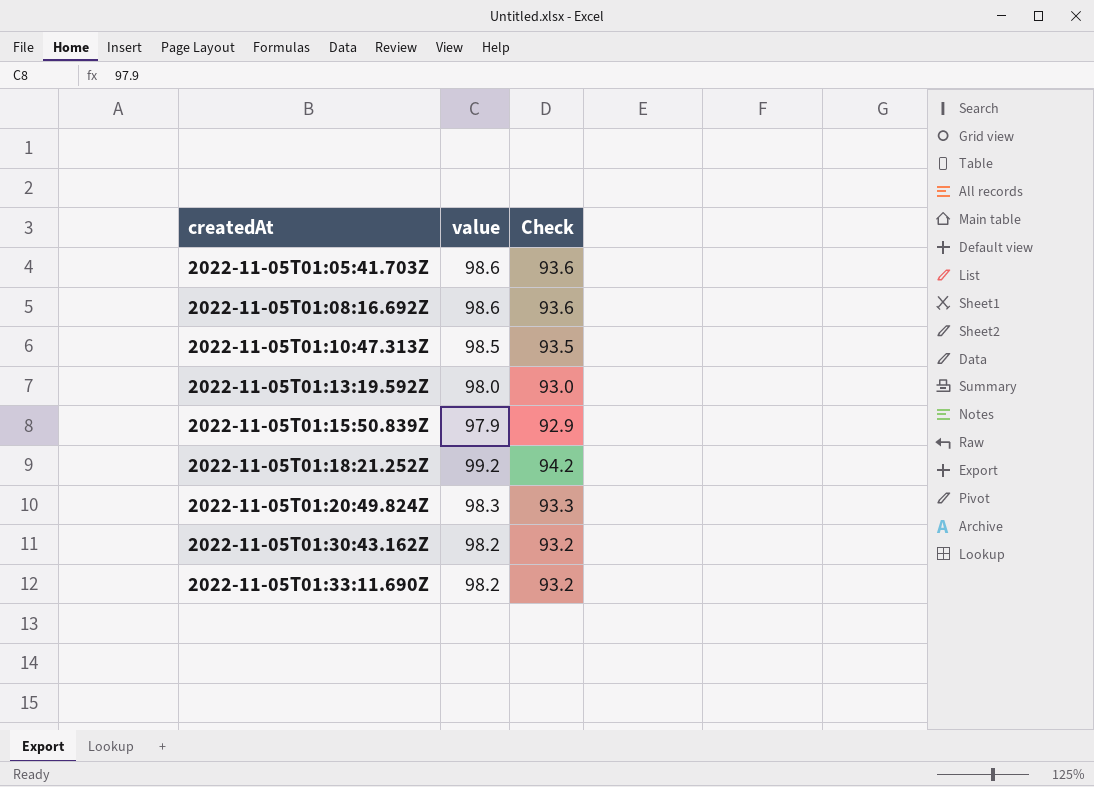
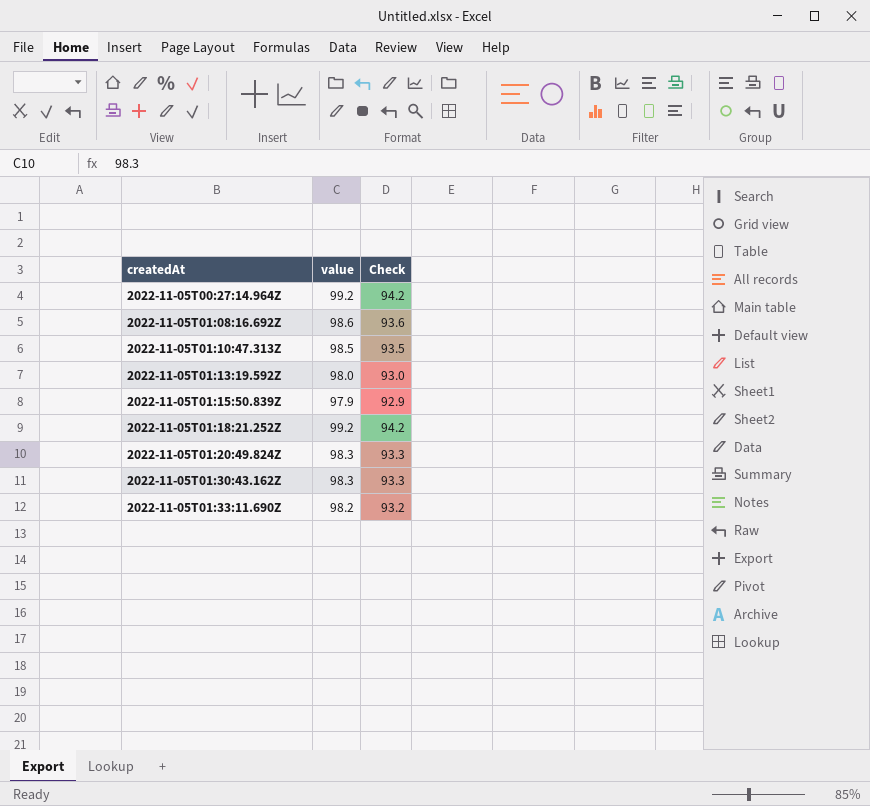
row 2022-11-05T01:05:41.703Z: 98.6 | 93.6 -> none
row 2022-11-05T00:27:14.964Z: none -> 99.2 | 94.2
2022-11-05T01:30:43.162Z | value: 98.2 -> 98.3
2022-11-05T01:30:43.162Z | Check: 93.2 -> 93.3

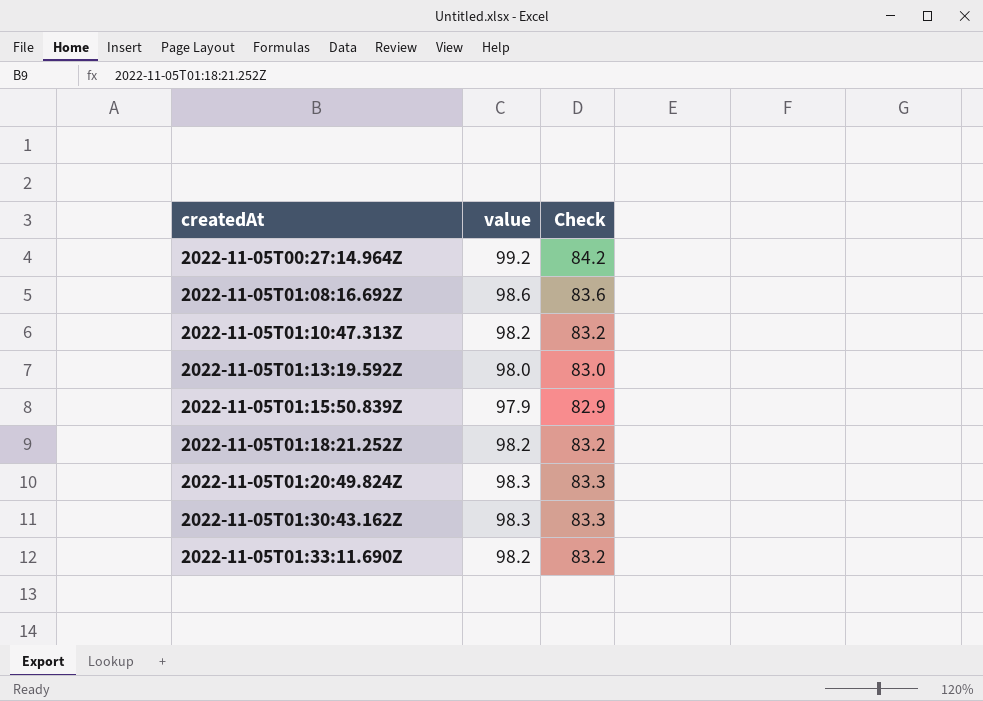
column Check | formula: [value] - 5 -> [value] - 15
2022-11-05T01:10:47.313Z | value: 98.5 -> 98.2
2022-11-05T01:18:21.252Z | value: 99.2 -> 98.2

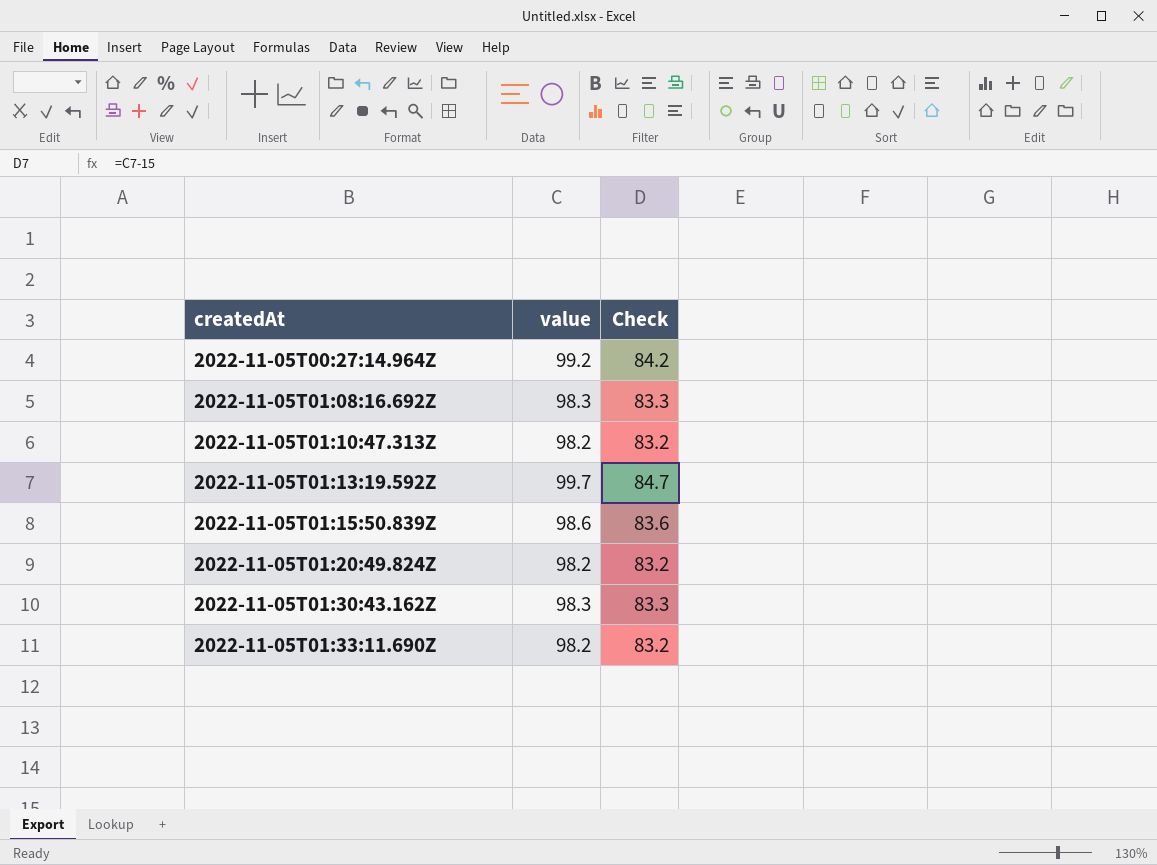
row 2022-11-05T01:18:21.252Z: 98.2 | 83.2 -> none
2022-11-05T01:08:16.692Z | value: 98.6 -> 98.3
2022-11-05T01:08:16.692Z | Check: 83.6 -> 83.3
2022-11-05T01:13:19.592Z | value: 98.0 -> 99.7
2022-11-05T01:13:19.592Z | Check: 83.0 -> 84.7
2022-11-05T01:15:50.839Z | value: 97.9 -> 98.6
2022-11-05T01:15:50.839Z | Check: 82.9 -> 83.6
2022-11-05T01:20:49.824Z | value: 98.3 -> 98.2
2022-11-05T01:20:49.824Z | Check: 83.3 -> 83.2

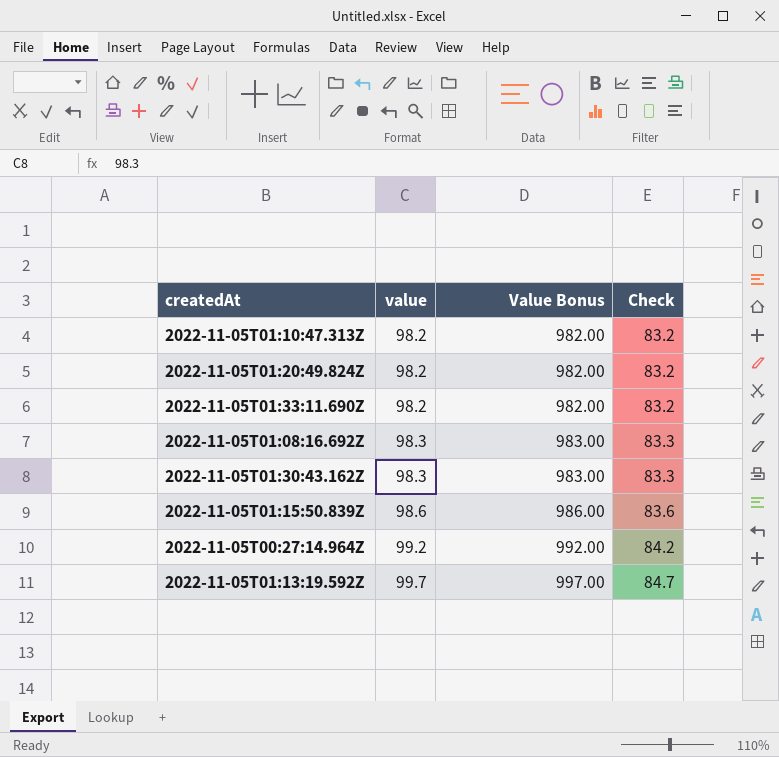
row order: createdAt ascending -> value ascending
column Value Bonus | formula: none -> [value] * 10

